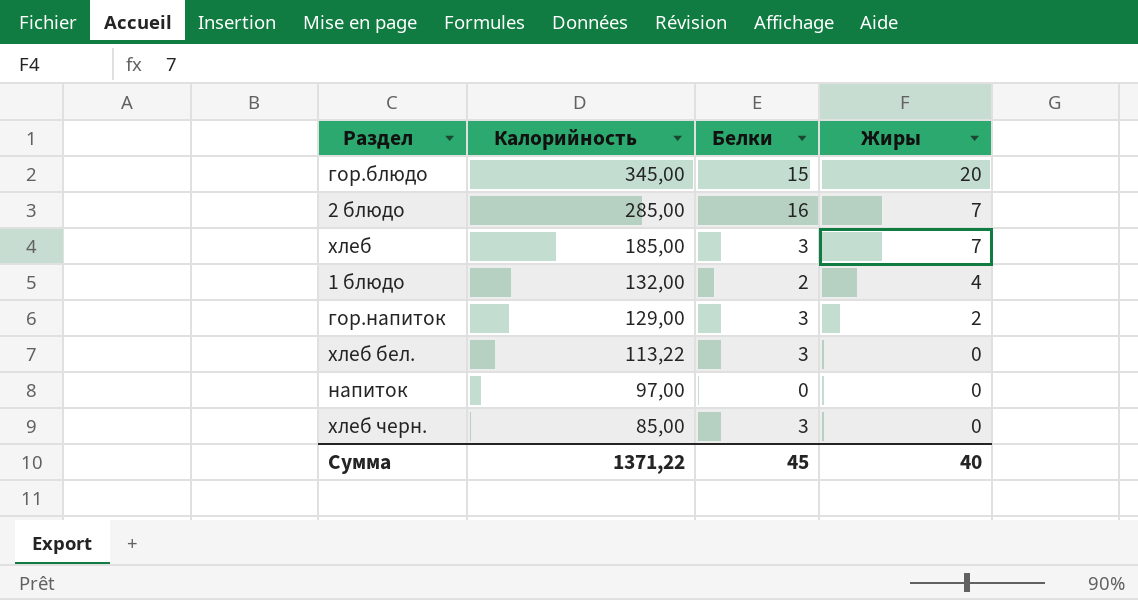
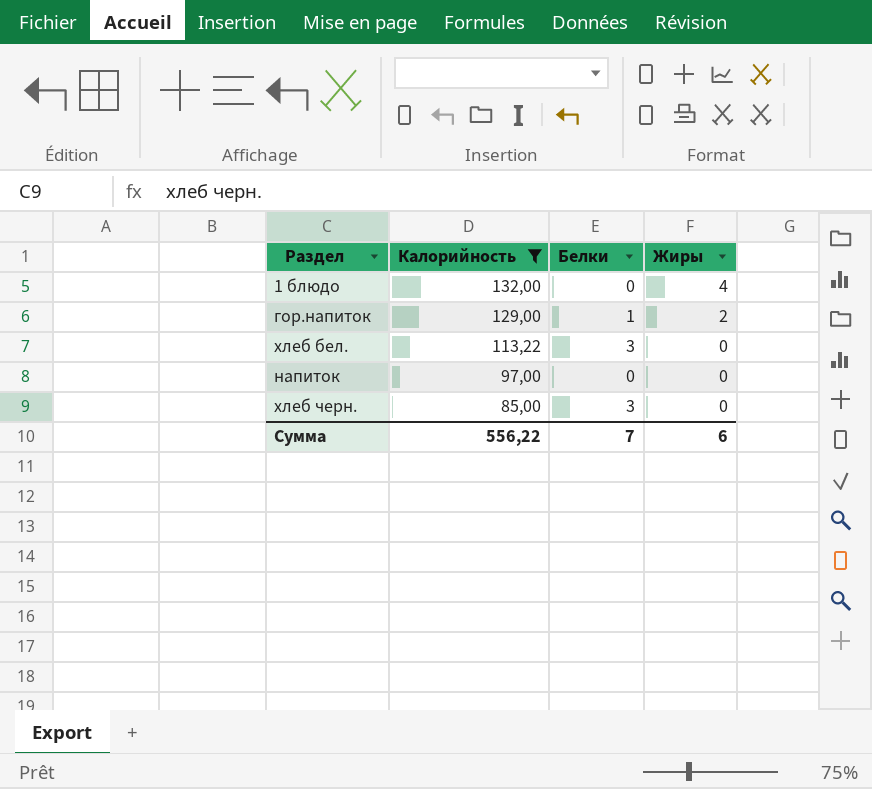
filter: none -> Калорийность <= 132,00
1 блюдо | Белки: 2 -> 0
гор.напиток | Белки: 3 -> 1
Сумма | Калорийность: 1371,22 -> 556,22
Сумма | Белки: 45 -> 7
Сумма | Жиры: 40 -> 6

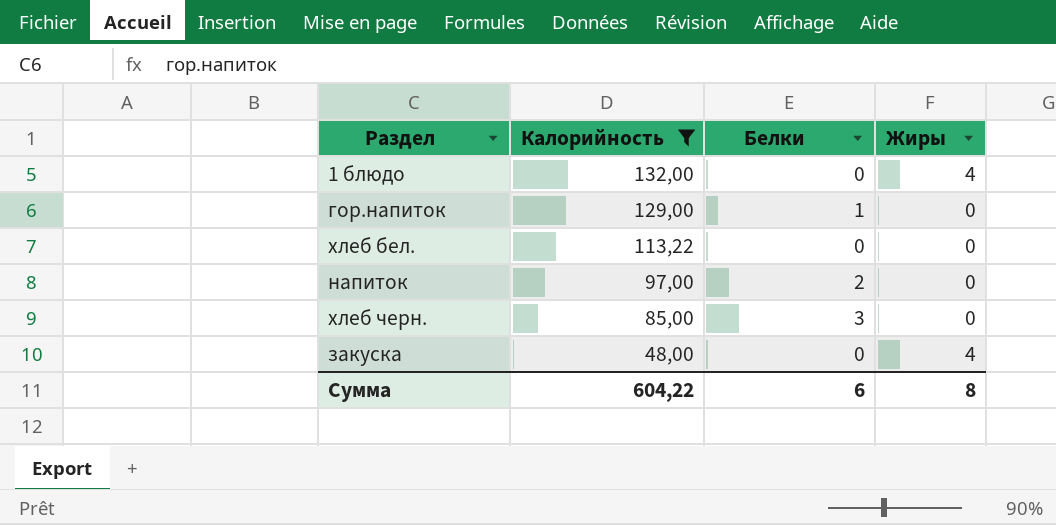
гор.напиток | Жиры: 2 -> 0
хлеб бел. | Белки: 3 -> 0
напиток | Белки: 0 -> 2
row закуска: none -> 48,00 | 0 | 4
Сумма | Калорийность: 556,22 -> 604,22
Сумма | Белки: 7 -> 6
Сумма | Жиры: 6 -> 8

